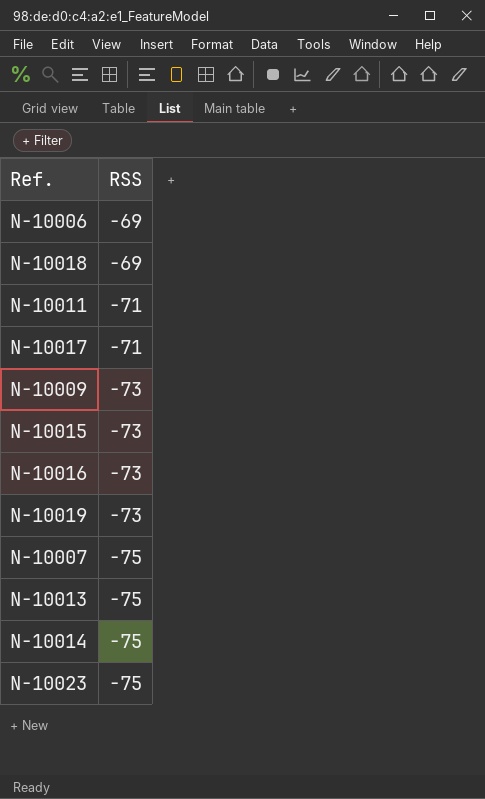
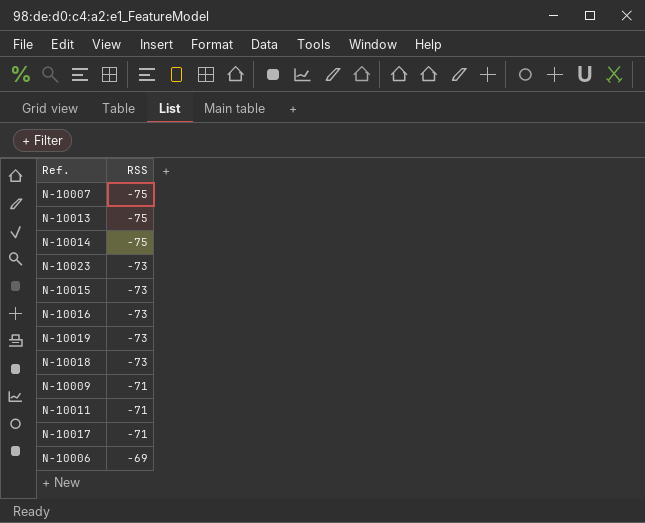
row order: RSS descending -> RSS ascending
N-10023 | RSS: -75 -> -73
N-10018 | RSS: -69 -> -73
N-10009 | RSS: -73 -> -71

